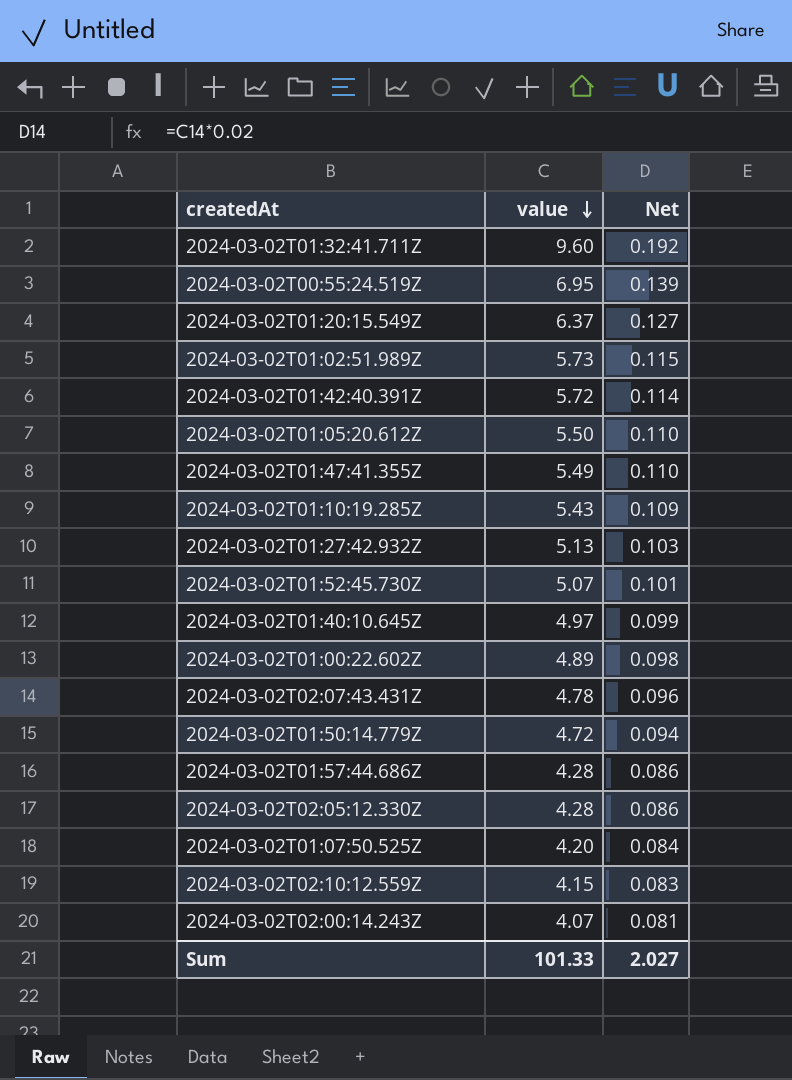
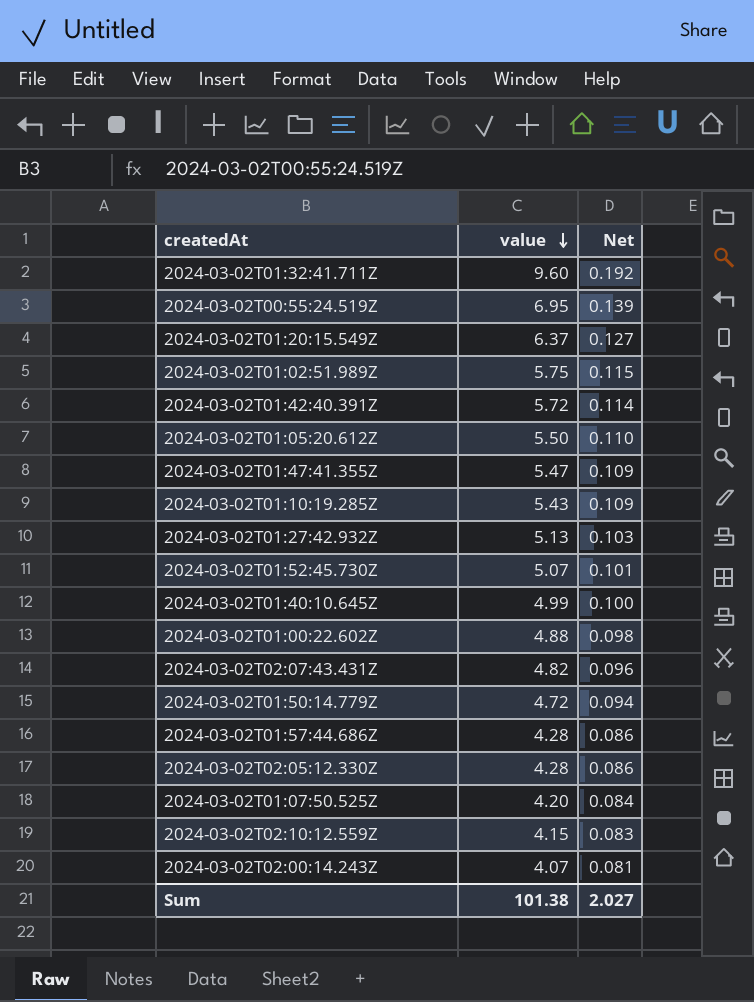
2024-03-02T01:02:51.989Z | value: 5.73 -> 5.75
2024-03-02T01:47:41.355Z | value: 5.49 -> 5.47
2024-03-02T01:47:41.355Z | Net: 0.110 -> 0.109
2024-03-02T01:40:10.645Z | value: 4.97 -> 4.99
2024-03-02T01:40:10.645Z | Net: 0.099 -> 0.100
2024-03-02T01:00:22.602Z | value: 4.89 -> 4.88
2024-03-02T02:07:43.431Z | value: 4.78 -> 4.82
Sum | value: 101.33 -> 101.38

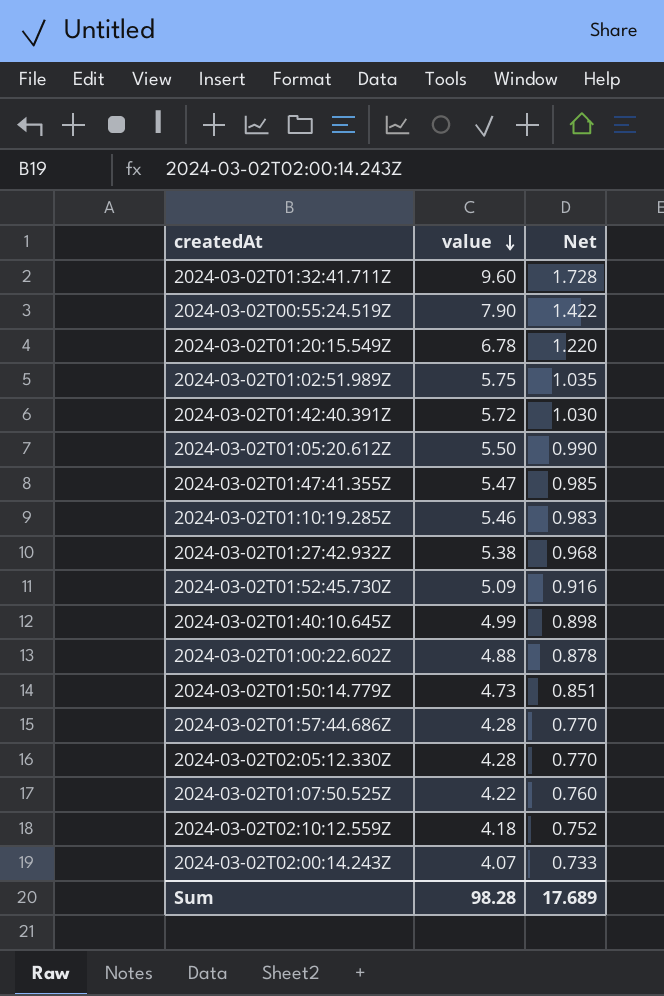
column Net | formula: [value] * 0.02 -> [value] * 0.18
row 2024-03-02T02:07:43.431Z: 4.82 | 0.096 -> none
2024-03-02T00:55:24.519Z | value: 6.95 -> 7.90
2024-03-02T01:20:15.549Z | value: 6.37 -> 6.78
2024-03-02T01:10:19.285Z | value: 5.43 -> 5.46
2024-03-02T01:27:42.932Z | value: 5.13 -> 5.38
2024-03-02T01:52:45.730Z | value: 5.07 -> 5.09
2024-03-02T01:50:14.779Z | value: 4.72 -> 4.73
2024-03-02T01:07:50.525Z | value: 4.20 -> 4.22
2024-03-02T02:10:12.559Z | value: 4.15 -> 4.18
Sum | value: 101.38 -> 98.28
Sum | Net: 2.027 -> 17.689

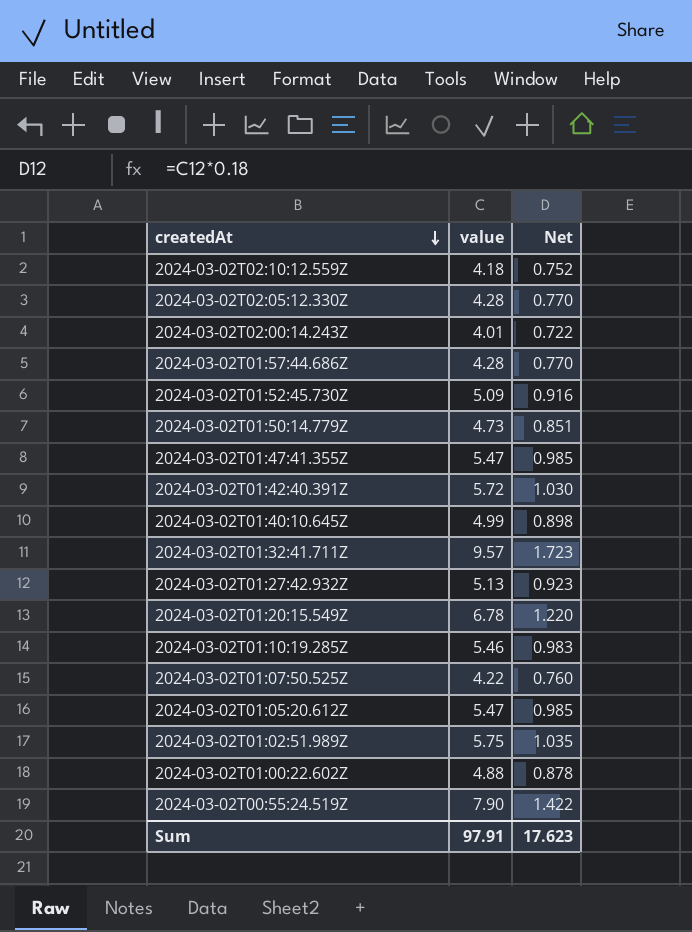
row order: value descending -> createdAt descending
2024-03-02T02:00:14.243Z | value: 4.07 -> 4.01
2024-03-02T02:00:14.243Z | Net: 0.733 -> 0.722
2024-03-02T01:32:41.711Z | value: 9.60 -> 9.57
2024-03-02T01:32:41.711Z | Net: 1.728 -> 1.723
2024-03-02T01:27:42.932Z | value: 5.38 -> 5.13
2024-03-02T01:27:42.932Z | Net: 0.968 -> 0.923
2024-03-02T01:05:20.612Z | value: 5.50 -> 5.47
2024-03-02T01:05:20.612Z | Net: 0.990 -> 0.985
Sum | value: 98.28 -> 97.91
Sum | Net: 17.689 -> 17.623

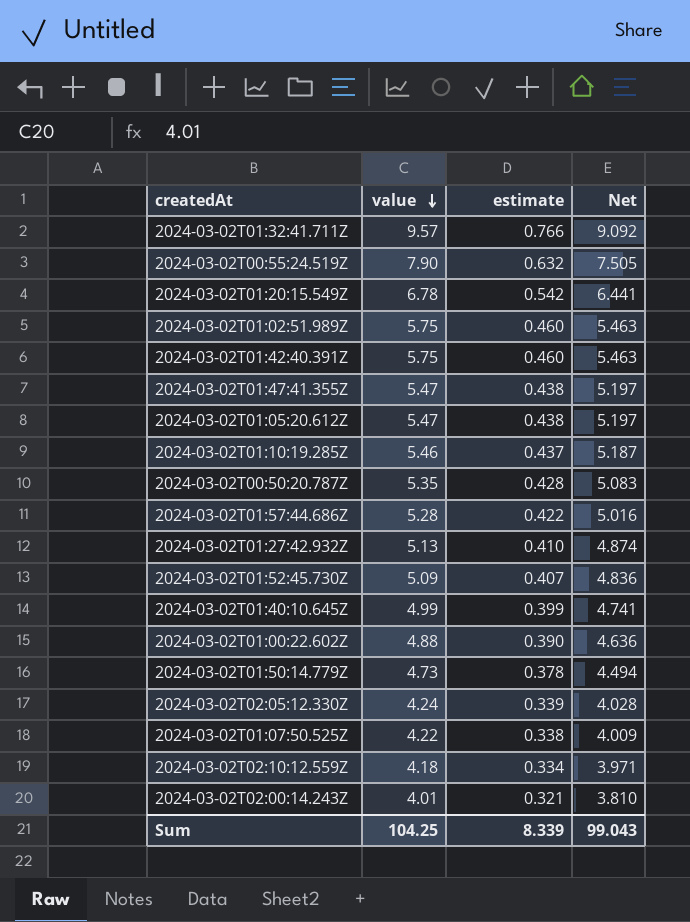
row order: createdAt descending -> value descending
column estimate | formula: none -> [value] * 0.08
column Net | formula: [value] * 0.18 -> [value] * 0.95
2024-03-02T01:42:40.391Z | value: 5.72 -> 5.75
row 2024-03-02T00:50:20.787Z: none -> 5.35 | 0.428 | 5.083
2024-03-02T01:57:44.686Z | value: 4.28 -> 5.28
2024-03-02T02:05:12.330Z | value: 4.28 -> 4.24
Sum | value: 97.91 -> 104.25
Sum | Net: 17.623 -> 99.043

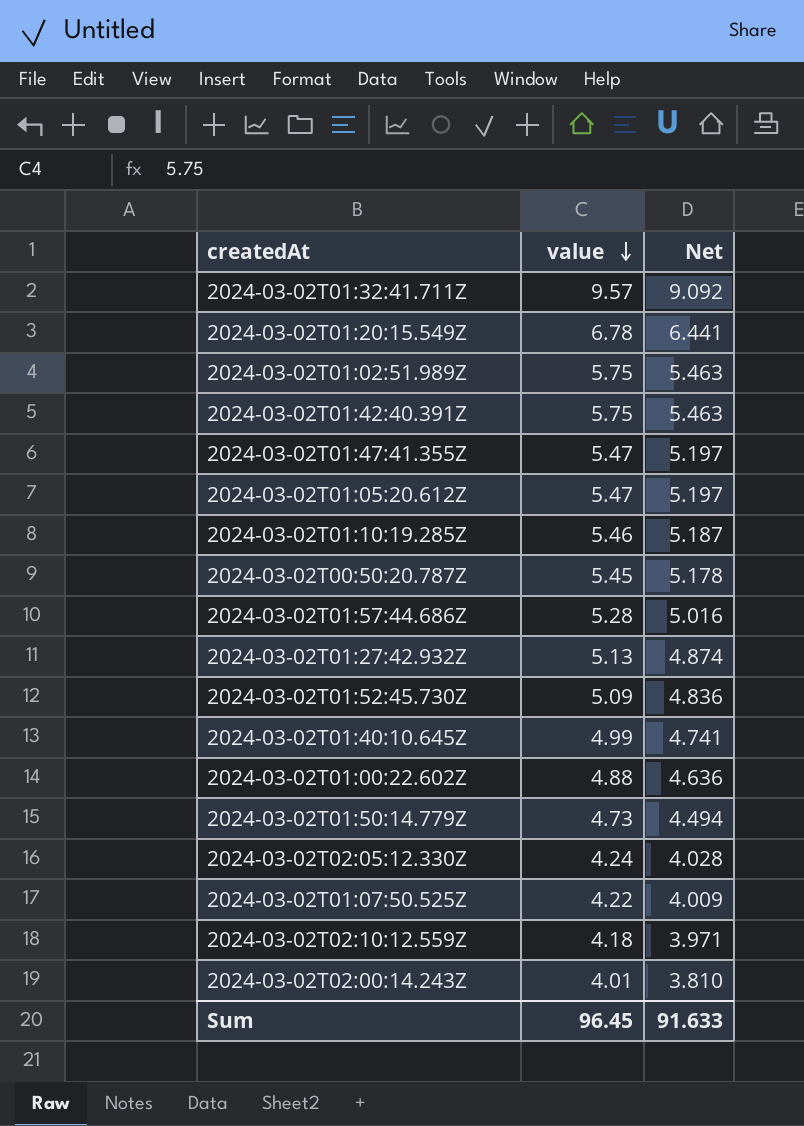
column estimate | formula: [value] * 0.08 -> none
row 2024-03-02T00:55:24.519Z: 7.90 | 0.632 | 7.505 -> none
2024-03-02T00:50:20.787Z | value: 5.35 -> 5.45
2024-03-02T00:50:20.787Z | Net: 5.083 -> 5.178
Sum | value: 104.25 -> 96.45
Sum | Net: 99.043 -> 91.633

